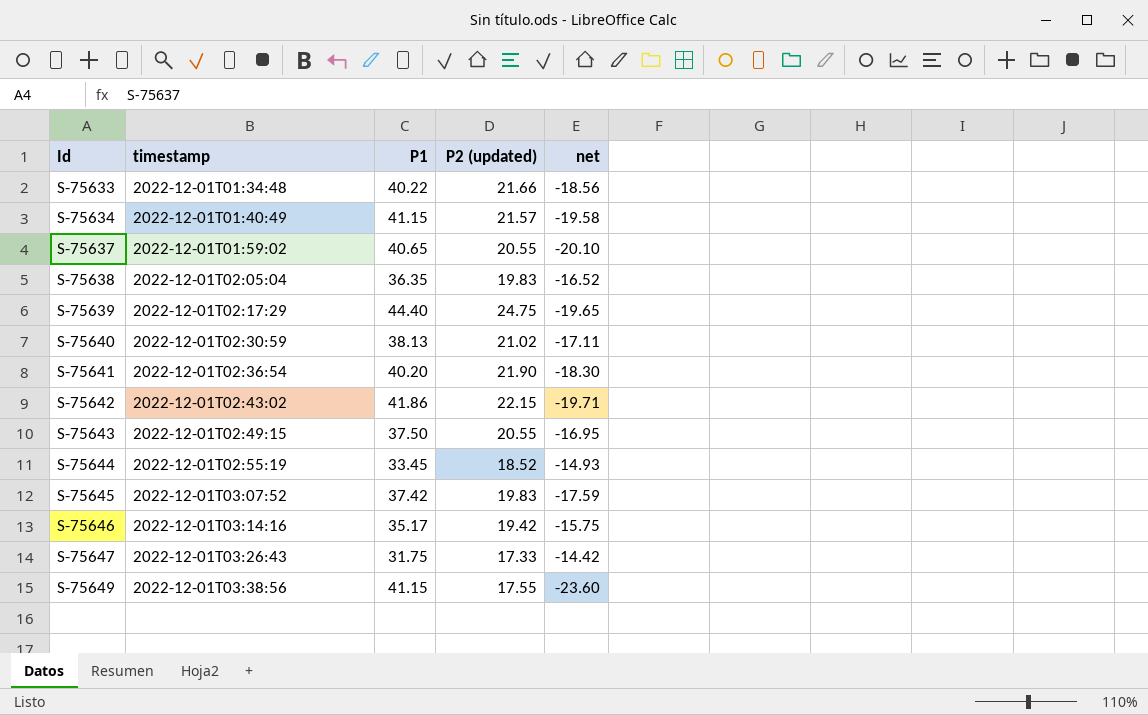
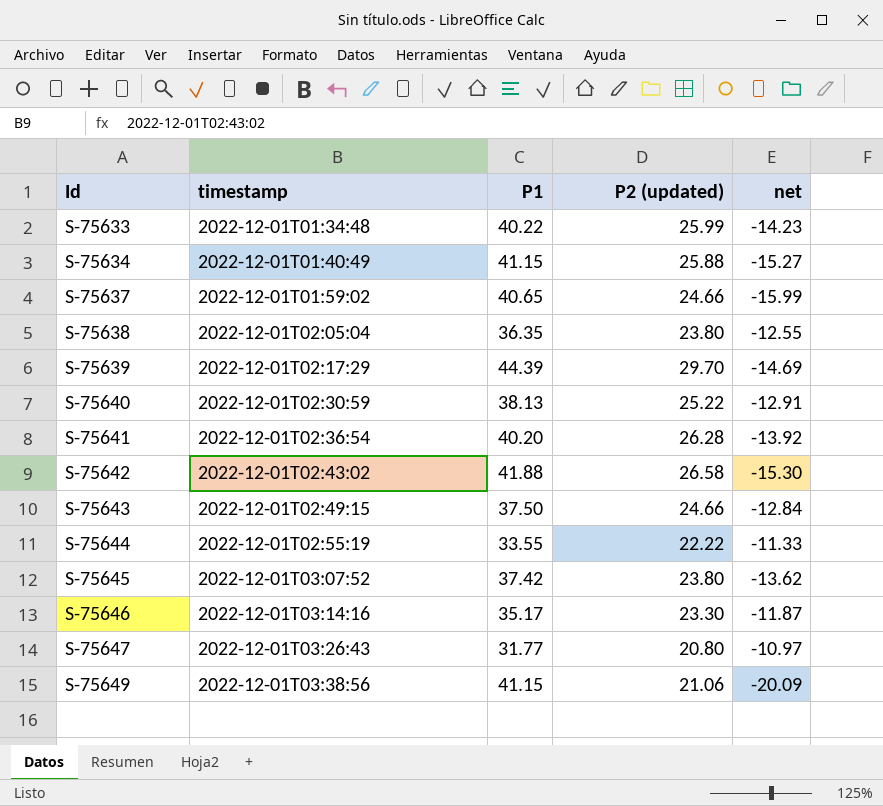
S-75633 | P2 (updated): 21.66 -> 25.99
S-75633 | net: -18.56 -> -14.23
S-75634 | P2 (updated): 21.57 -> 25.88
S-75634 | net: -19.58 -> -15.27
S-75637 | P2 (updated): 20.55 -> 24.66
S-75637 | net: -20.10 -> -15.99
S-75638 | P2 (updated): 19.83 -> 23.80
S-75638 | net: -16.52 -> -12.55
S-75639 | P1: 44.40 -> 44.39
S-75639 | P2 (updated): 24.75 -> 29.70
S-75639 | net: -19.65 -> -14.69
S-75640 | P2 (updated): 21.02 -> 25.22
S-75640 | net: -17.11 -> -12.91
S-75641 | P2 (updated): 21.90 -> 26.28
S-75641 | net: -18.30 -> -13.92
S-75642 | P1: 41.86 -> 41.88
S-75642 | P2 (updated): 22.15 -> 26.58
S-75642 | net: -19.71 -> -15.30
S-75643 | P2 (updated): 20.55 -> 24.66
S-75643 | net: -16.95 -> -12.84
S-75644 | P1: 33.45 -> 33.55
S-75644 | P2 (updated): 18.52 -> 22.22
S-75644 | net: -14.93 -> -11.33
S-75645 | P2 (updated): 19.83 -> 23.80
S-75645 | net: -17.59 -> -13.62
S-75646 | P2 (updated): 19.42 -> 23.30
S-75646 | net: -15.75 -> -11.87
S-75647 | P1: 31.75 -> 31.77
S-75647 | P2 (updated): 17.33 -> 20.80
S-75647 | net: -14.42 -> -10.97
S-75649 | P2 (updated): 17.55 -> 21.06
S-75649 | net: -23.60 -> -20.09

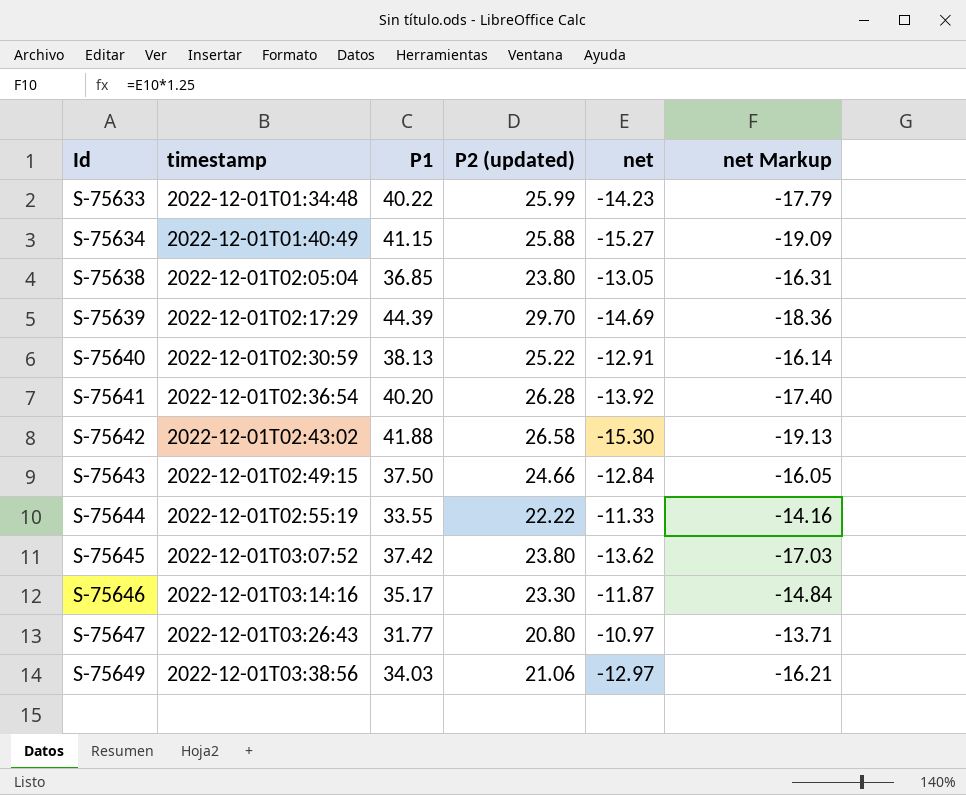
column net Markup | formula: none -> [net] * 1.25
row S-75637: 2022-12-01T01:59:02 | 40.65 | 24.66 | -15.99 -> none
S-75638 | P1: 36.35 -> 36.85
S-75638 | net: -12.55 -> -13.05
S-75649 | P1: 41.15 -> 34.03
S-75649 | net: -20.09 -> -12.97

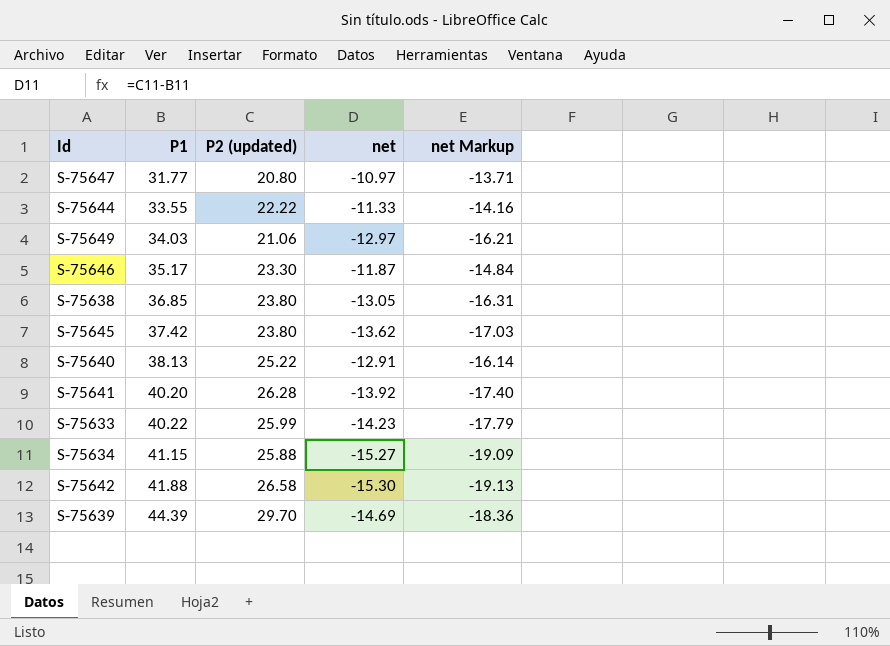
row order: Id ascending -> P1 ascending
column timestamp | position: 2 -> none
row S-75643: 2022-12-01T02:49:15 | 37.50 | 24.66 | -12.84 | -16.05 -> none

